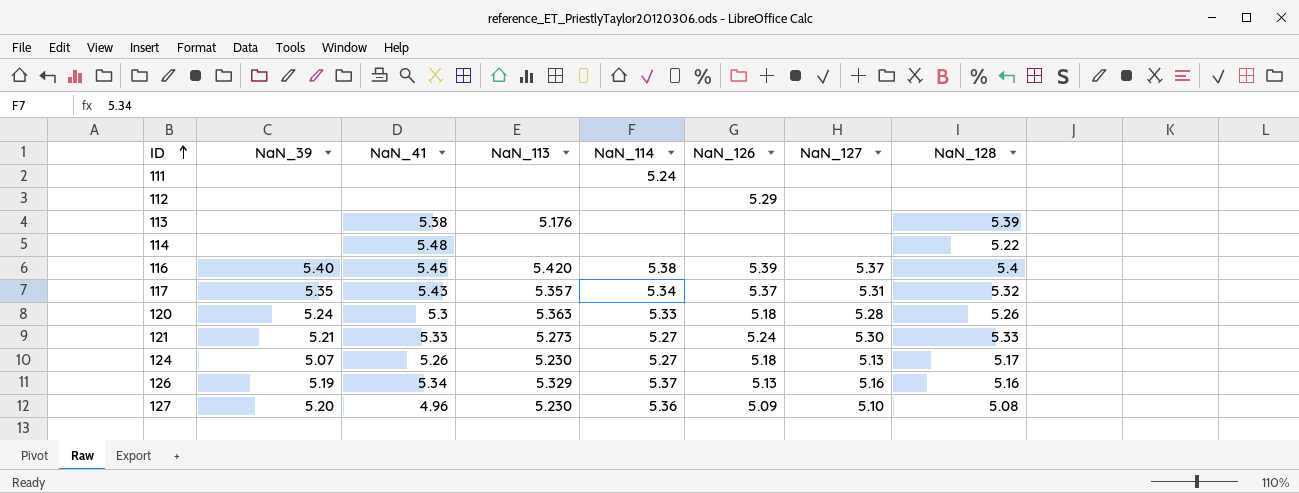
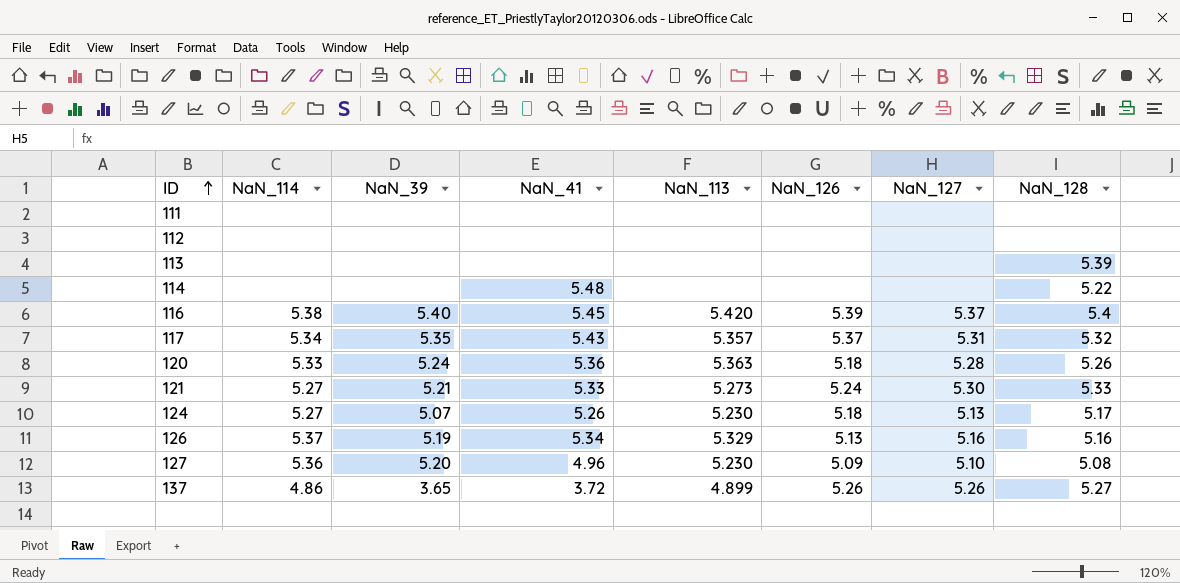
column NaN_114 | position: 5 -> 2
111 | NaN_114: 5.24 -> none
112 | NaN_126: 5.29 -> none
113 | NaN_41: 5.38 -> none
113 | NaN_113: 5.176 -> none
120 | NaN_41: 5.3 -> 5.36
row 137: none -> 4.86 | 3.65 | 3.72 | 4.899 | 5.26 | 5.26 | 5.27

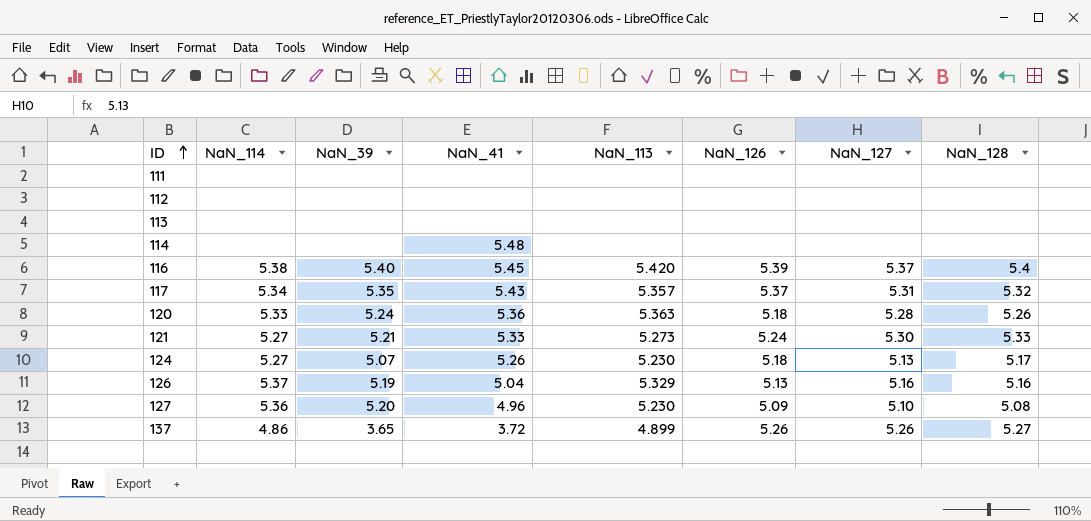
113 | NaN_128: 5.39 -> none
114 | NaN_128: 5.22 -> none
126 | NaN_41: 5.34 -> 5.04

